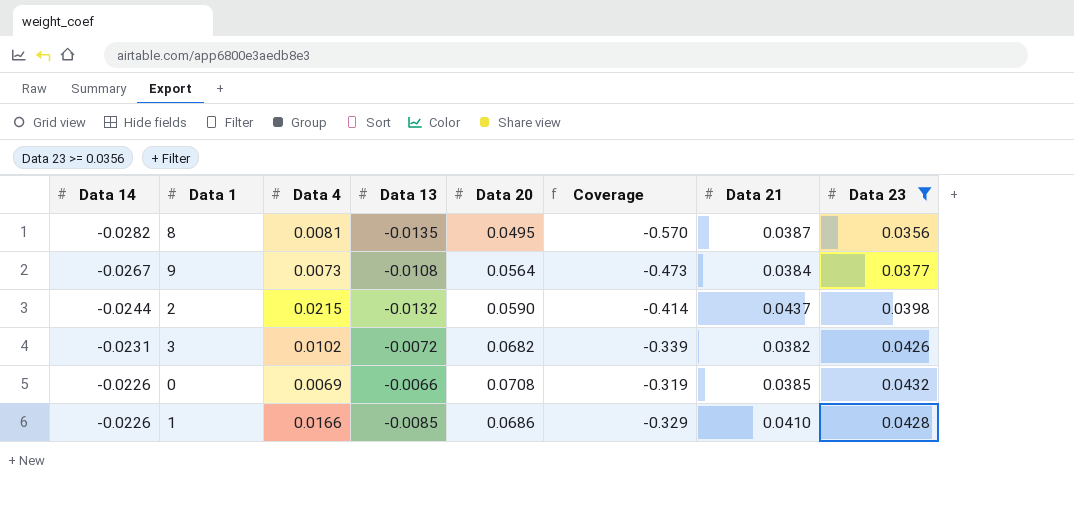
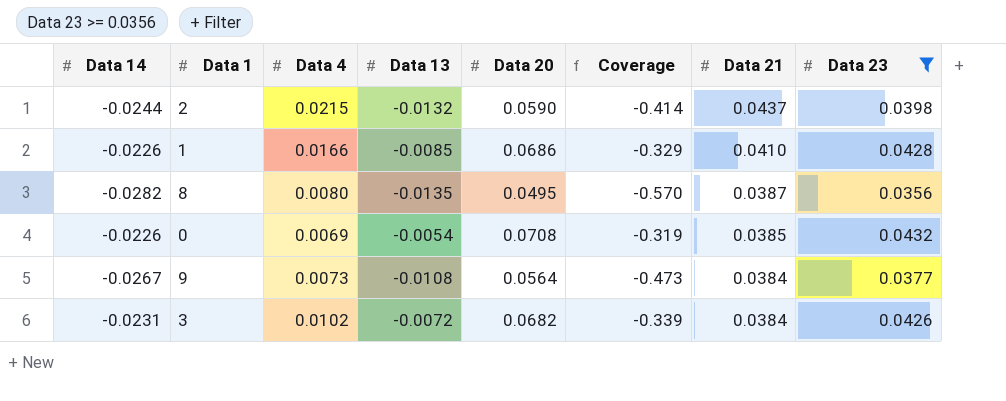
row order: Data 14 ascending -> Data 21 descending
8 | Data 4: 0.0081 -> 0.0080
0 | Data 13: -0.0066 -> -0.0054
3 | Data 21: 0.0382 -> 0.0384

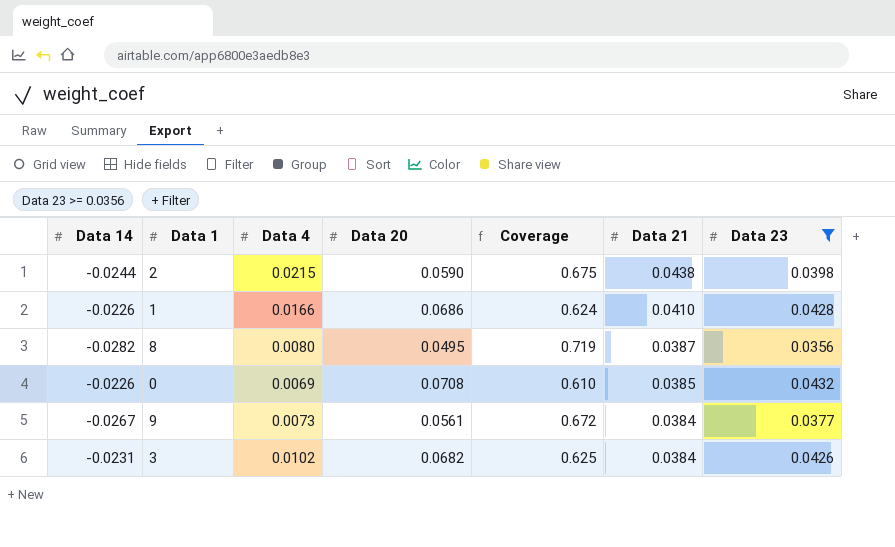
column Data 13 | position: 4 -> none
column Coverage | formula: [Data 14] / [Data 20] -> [Data 23] / [Data 20]
2 | Data 21: 0.0437 -> 0.0438
9 | Data 20: 0.0564 -> 0.0561

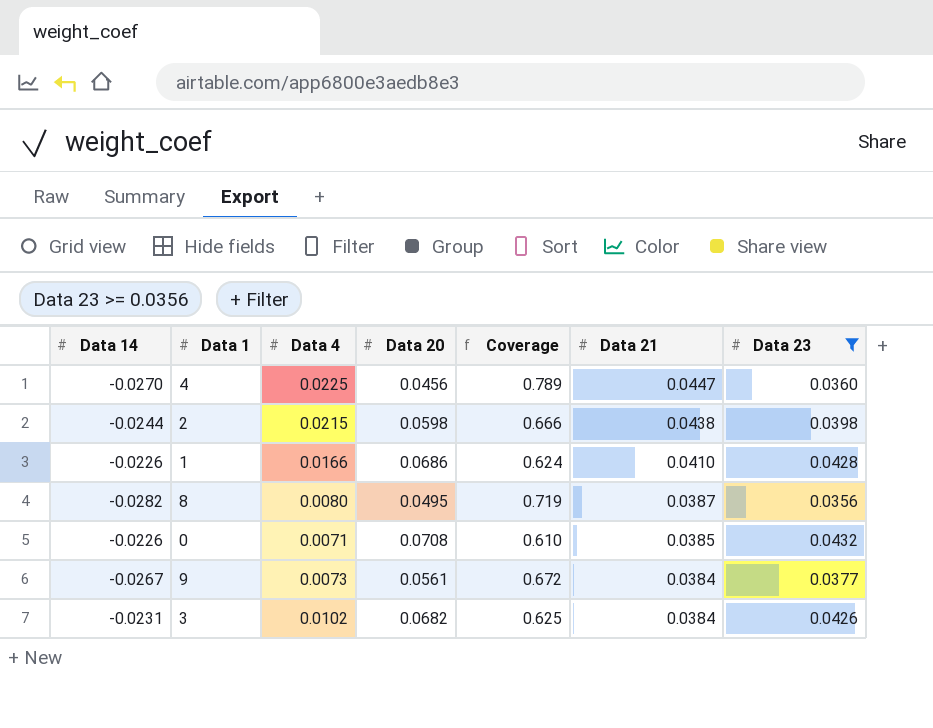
row 4: none -> -0.0270 | 0.0225 | 0.0456 | 0.789 | 0.0447 | 0.0360
2 | Data 20: 0.0590 -> 0.0598
2 | Coverage: 0.675 -> 0.666
0 | Data 4: 0.0069 -> 0.0071

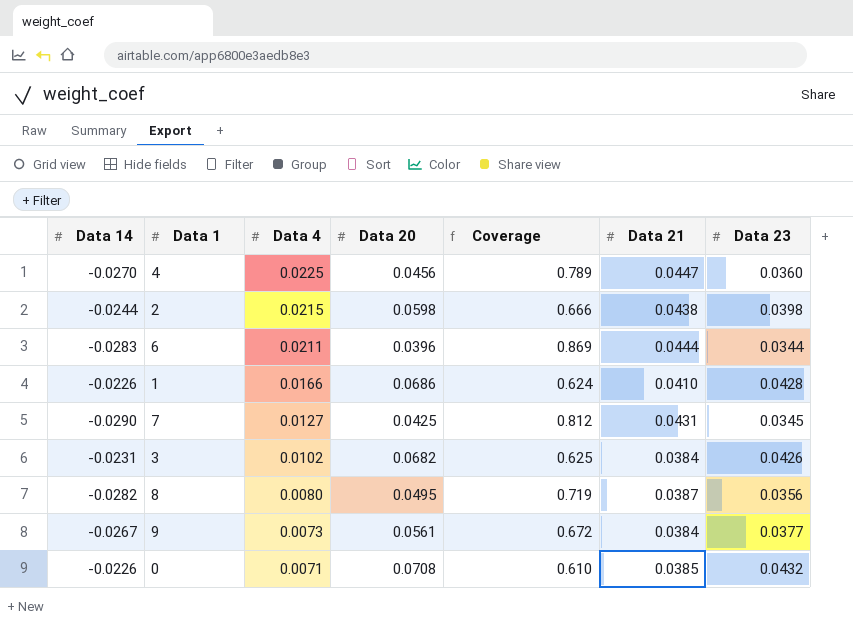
filter: Data 23 >= 0.0356 -> none
row order: Data 21 descending -> Data 4 descending

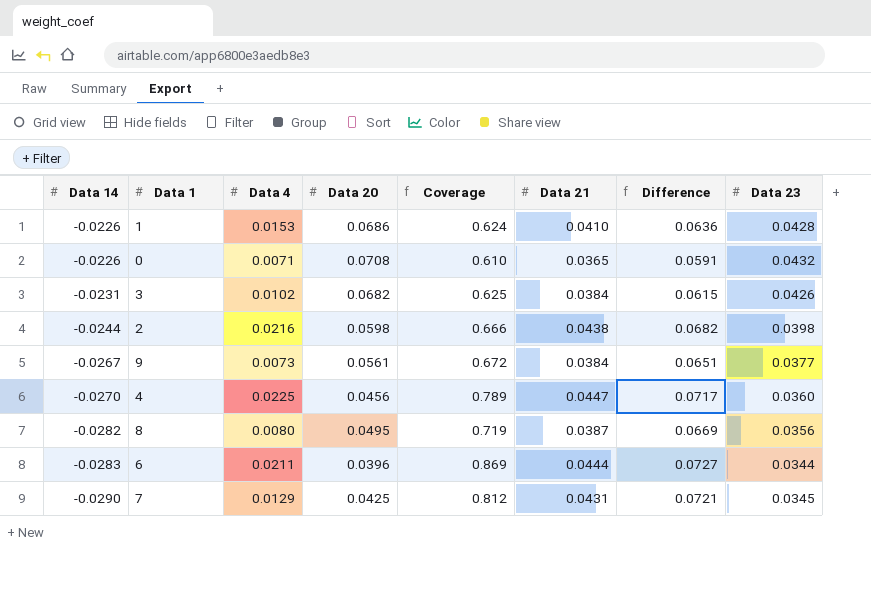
row order: Data 4 descending -> Data 14 descending
column Difference | formula: none -> [Data 21] - [Data 14]
1 | Data 4: 0.0166 -> 0.0153
0 | Data 21: 0.0385 -> 0.0365
2 | Data 4: 0.0215 -> 0.0216
7 | Data 4: 0.0127 -> 0.0129

